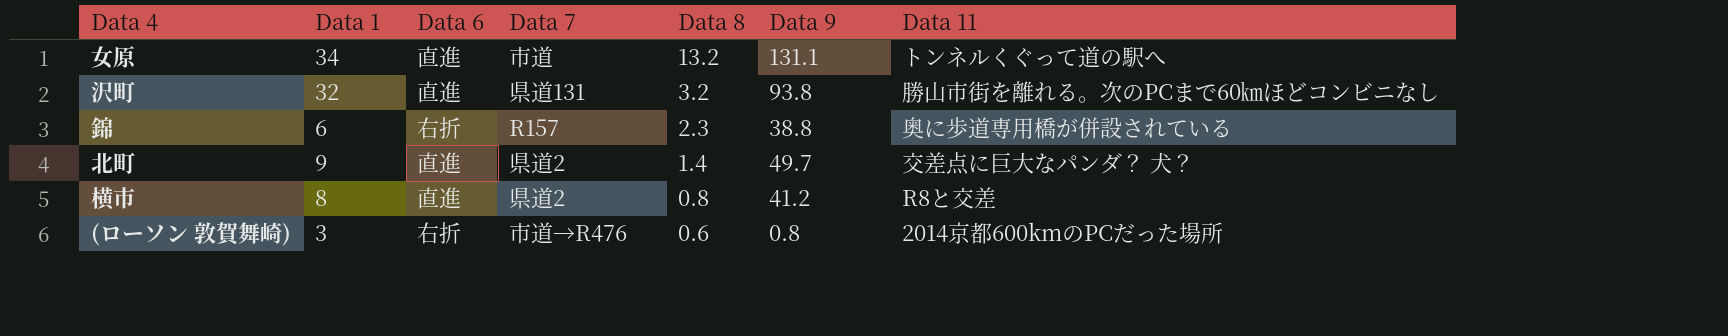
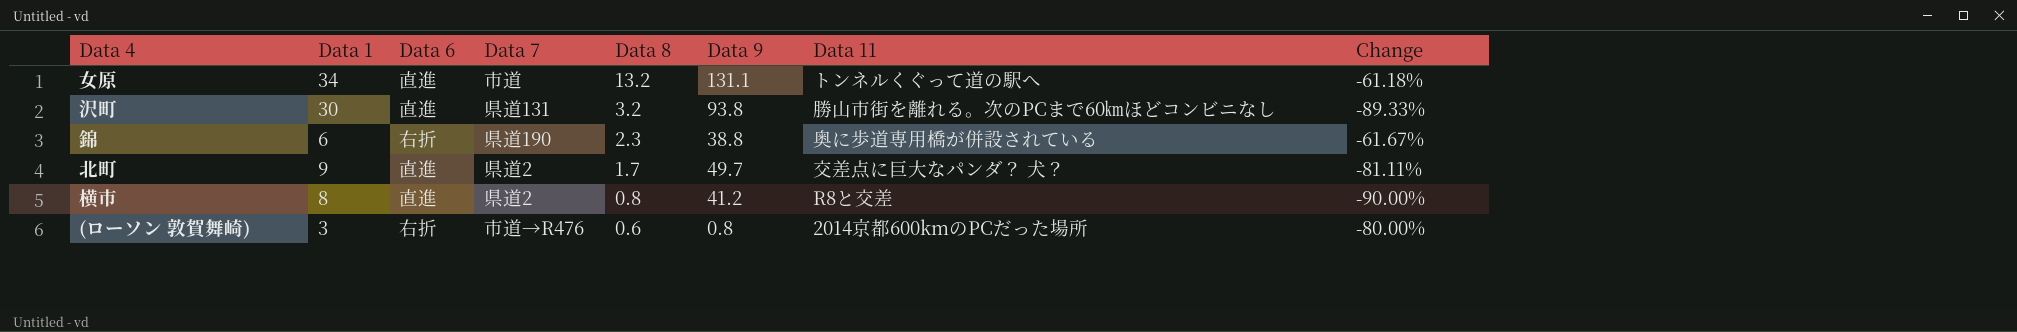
column Change | formula: none -> ([Data 8] - [Data 1]) / [Data 1]
沢町 | Data 1: 32 -> 30
錦 | Data 7: R157 -> 県道190
北町 | Data 8: 1.4 -> 1.7

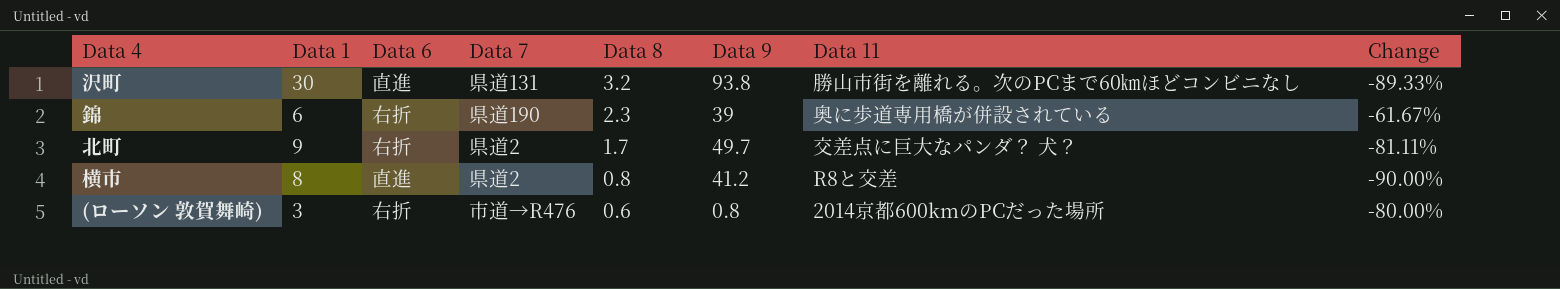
row 女原: 34 | 直進 | 市道 | 13.2 | 131.1 | トンネルくぐって道の駅へ | -61.18% -> none
錦 | Data 9: 38.8 -> 39
北町 | Data 6: 直進 -> 右折

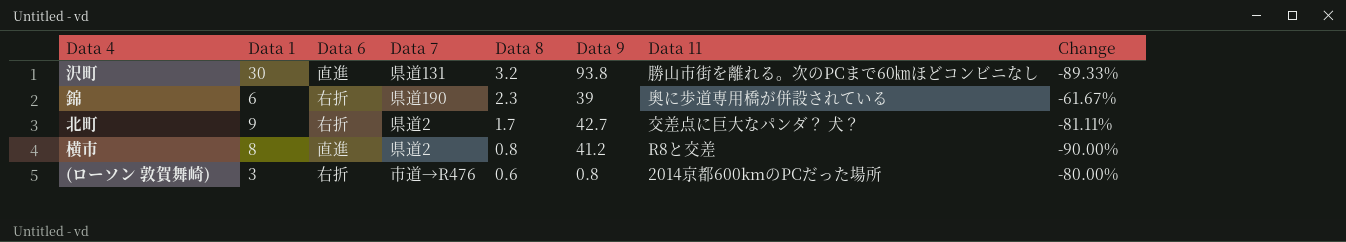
北町 | Data 9: 49.7 -> 42.7

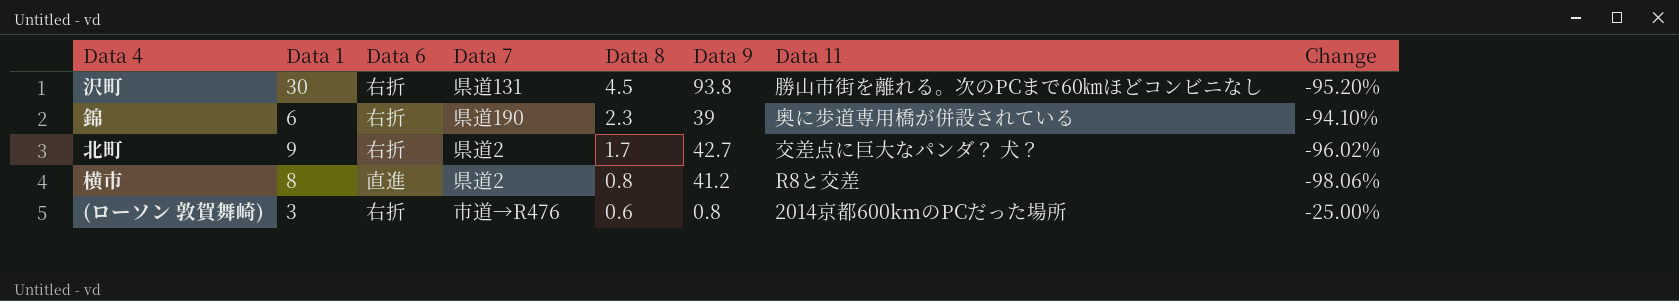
column Change | formula: ([Data 8] - [Data 1]) / [Data 1] -> ([Data 8] - [Data 9]) / [Data 9]
沢町 | Data 6: 直進 -> 右折
沢町 | Data 8: 3.2 -> 4.5

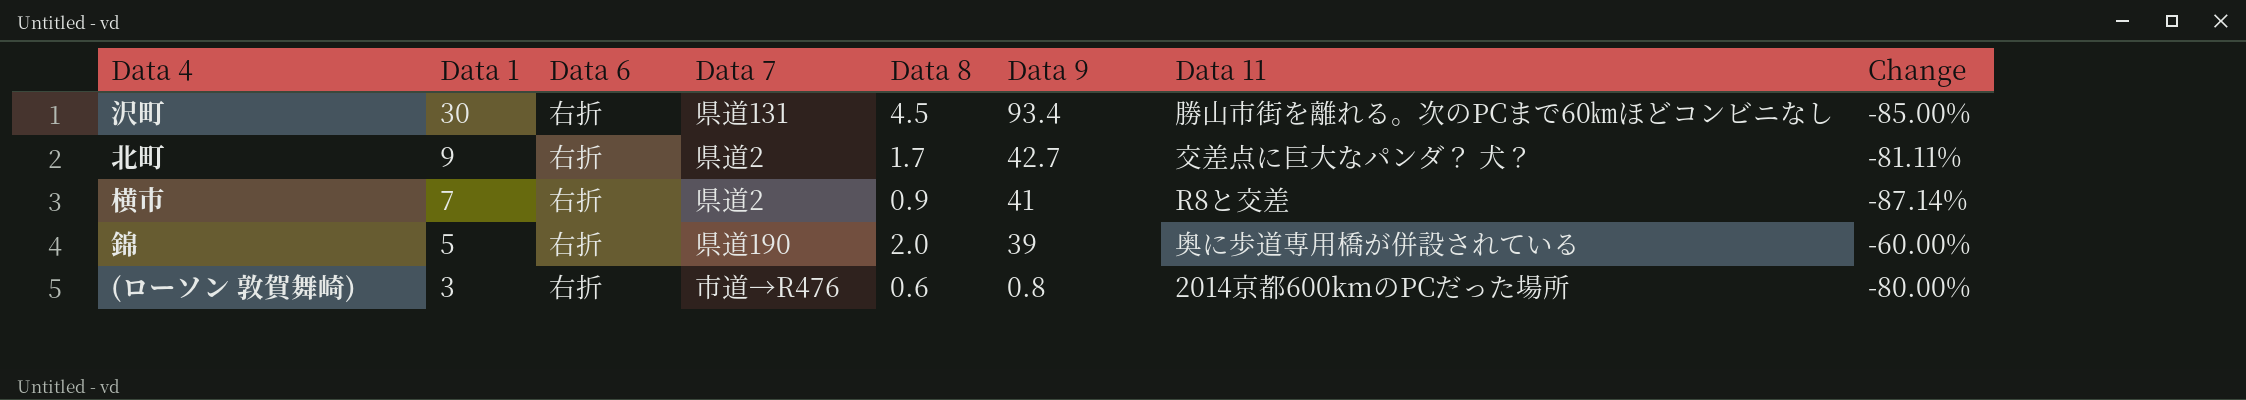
row order: Data 8 descending -> Data 1 descending
column Change | formula: ([Data 8] - [Data 9]) / [Data 9] -> ([Data 8] - [Data 1]) / [Data 1]
沢町 | Data 9: 93.8 -> 93.4
横市 | Data 1: 8 -> 7
横市 | Data 6: 直進 -> 右折
横市 | Data 8: 0.8 -> 0.9
横市 | Data 9: 41.2 -> 41
錦 | Data 1: 6 -> 5
錦 | Data 8: 2.3 -> 2.0

